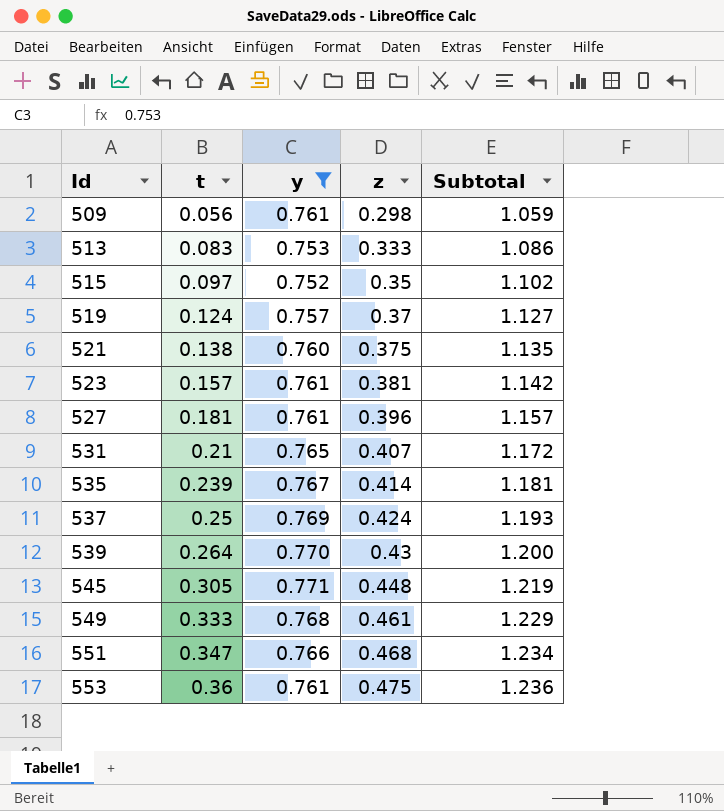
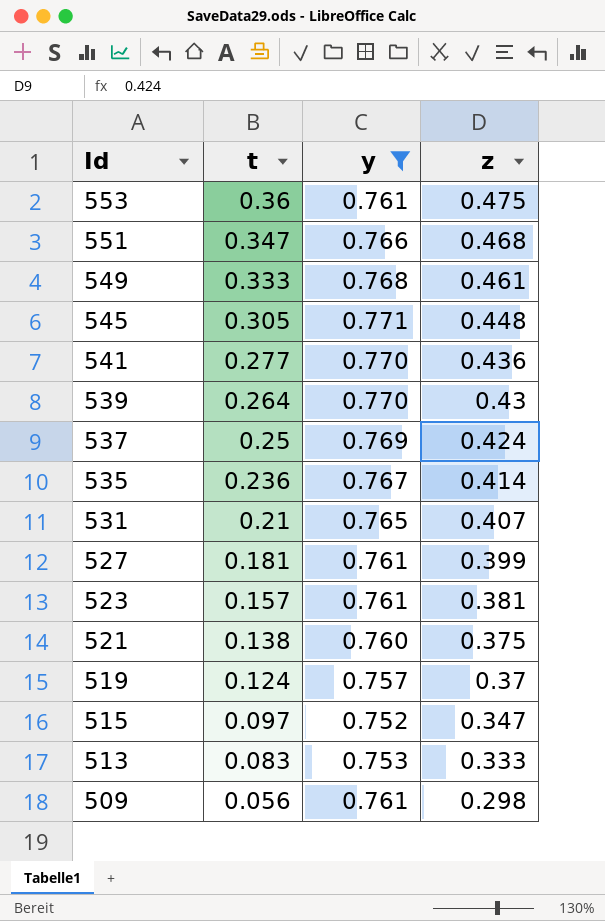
row order: Id ascending -> Id descending
column Subtotal | formula: [y] + [z] -> none
row 541: none -> 0.277 | 0.770 | 0.436
535 | t: 0.239 -> 0.236
527 | z: 0.396 -> 0.399
515 | z: 0.35 -> 0.347

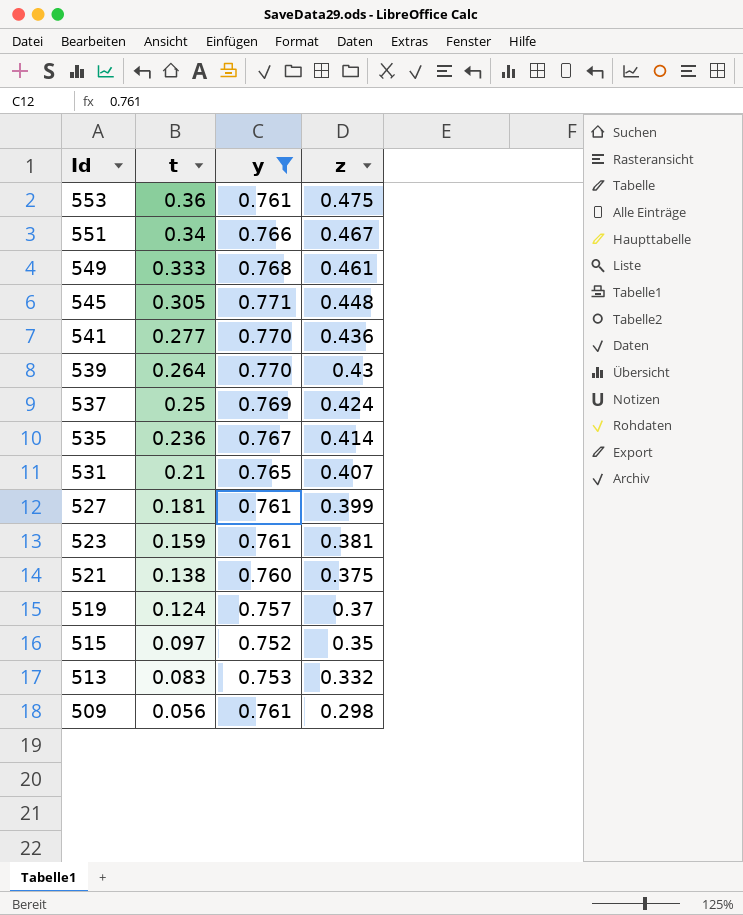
551 | t: 0.347 -> 0.34
551 | z: 0.468 -> 0.467
523 | t: 0.157 -> 0.159
515 | z: 0.347 -> 0.35
513 | z: 0.333 -> 0.332

